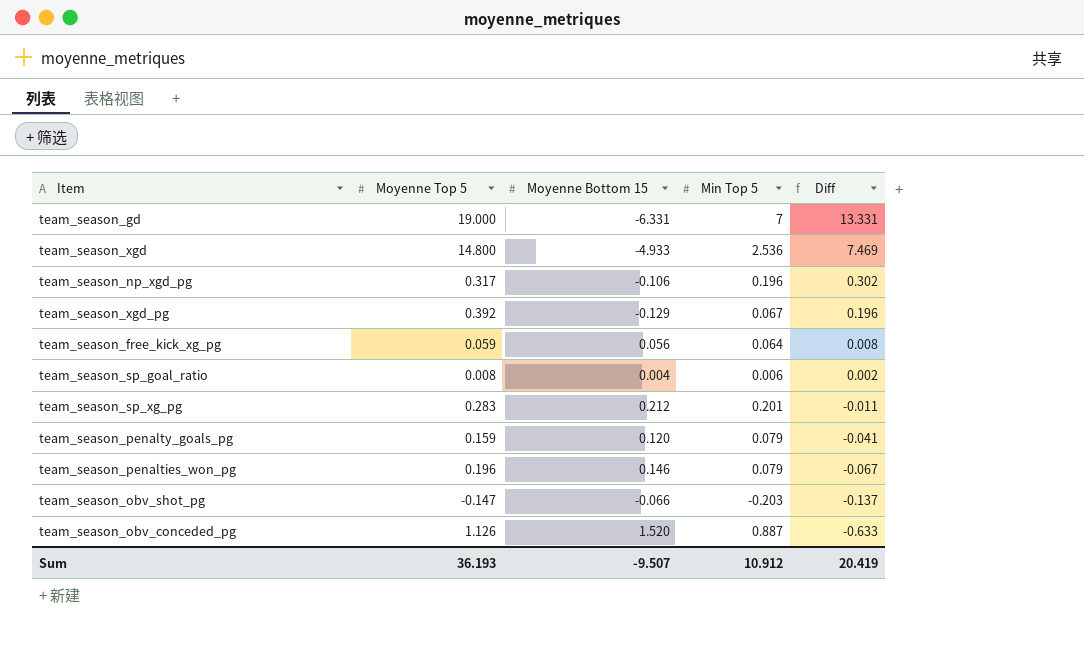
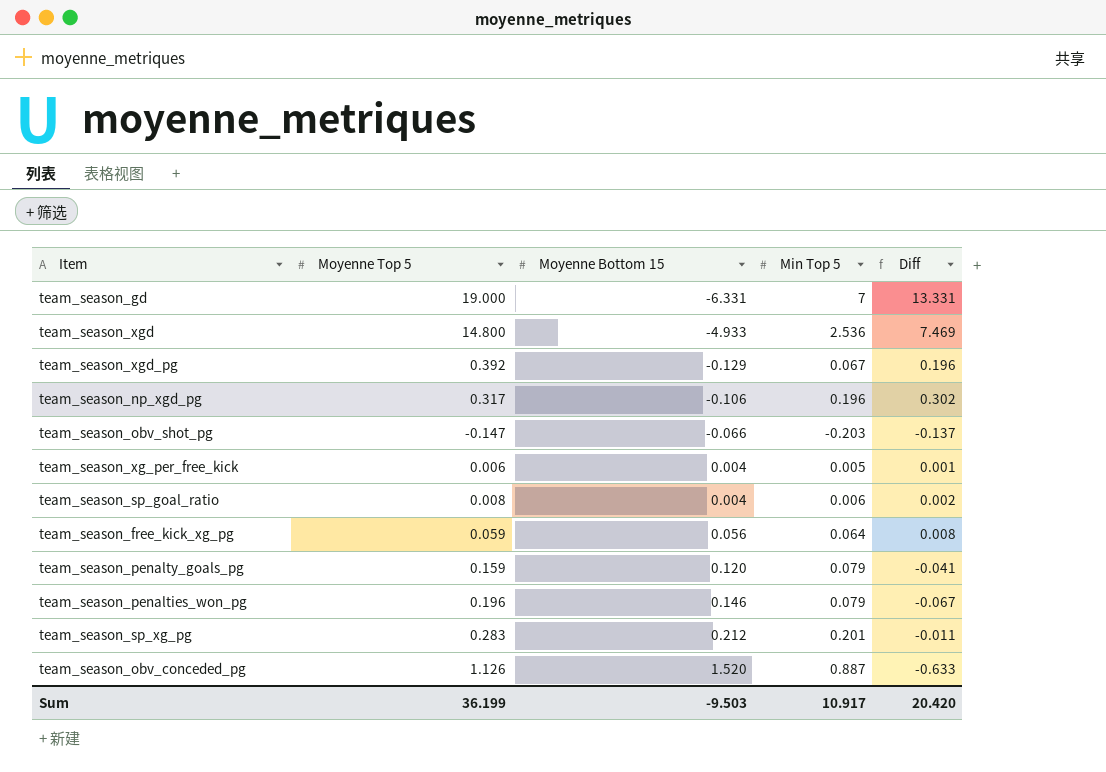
row order: Diff descending -> Moyenne Bottom 15 ascending
row team_season_xg_per_free_kick: none -> 0.006 | 0.004 | 0.005 | 0.001
Sum | Moyenne Top 5: 36.193 -> 36.199
Sum | Moyenne Bottom 15: -9.507 -> -9.503
Sum | Min Top 5: 10.912 -> 10.917
Sum | Diff: 20.419 -> 20.420

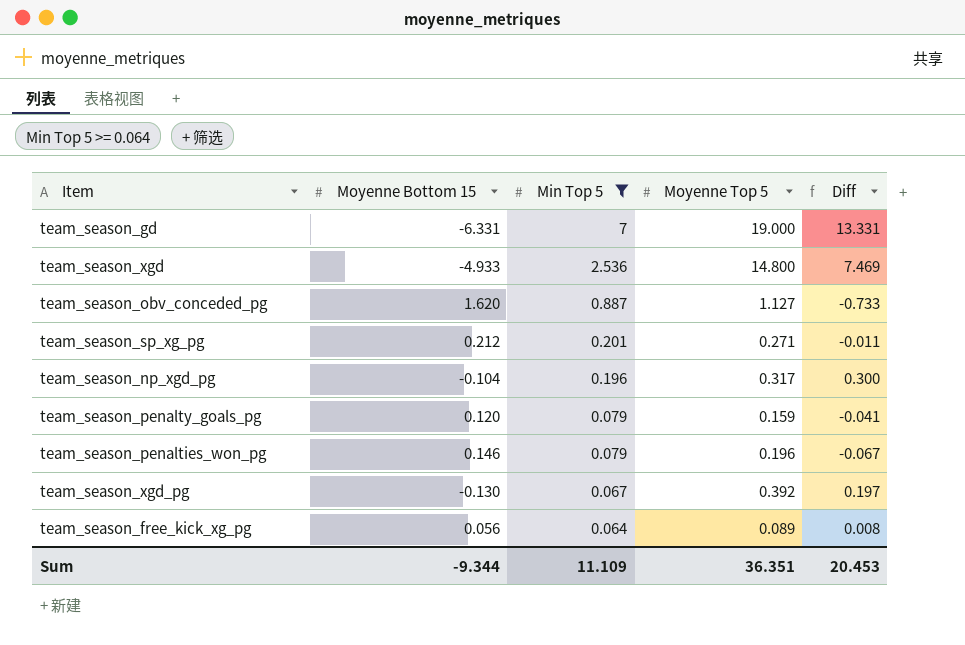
filter: none -> Min Top 5 >= 0.064
row order: Moyenne Bottom 15 ascending -> Min Top 5 descending
column Moyenne Top 5 | position: 2 -> 4
team_season_obv_conceded_pg | Moyenne Bottom 15: 1.520 -> 1.620
team_season_obv_conceded_pg | Moyenne Top 5: 1.126 -> 1.127
team_season_obv_conceded_pg | Diff: -0.633 -> -0.733
team_season_sp_xg_pg | Moyenne Top 5: 0.283 -> 0.271
team_season_np_xgd_pg | Moyenne Bottom 15: -0.106 -> -0.104
team_season_np_xgd_pg | Diff: 0.302 -> 0.300
team_season_xgd_pg | Moyenne Bottom 15: -0.129 -> -0.130
team_season_xgd_pg | Diff: 0.196 -> 0.197
team_season_free_kick_xg_pg | Moyenne Top 5: 0.059 -> 0.089
Sum | Moyenne Bottom 15: -9.503 -> -9.344
Sum | Min Top 5: 10.917 -> 11.109
Sum | Moyenne Top 5: 36.199 -> 36.351
Sum | Diff: 20.420 -> 20.453

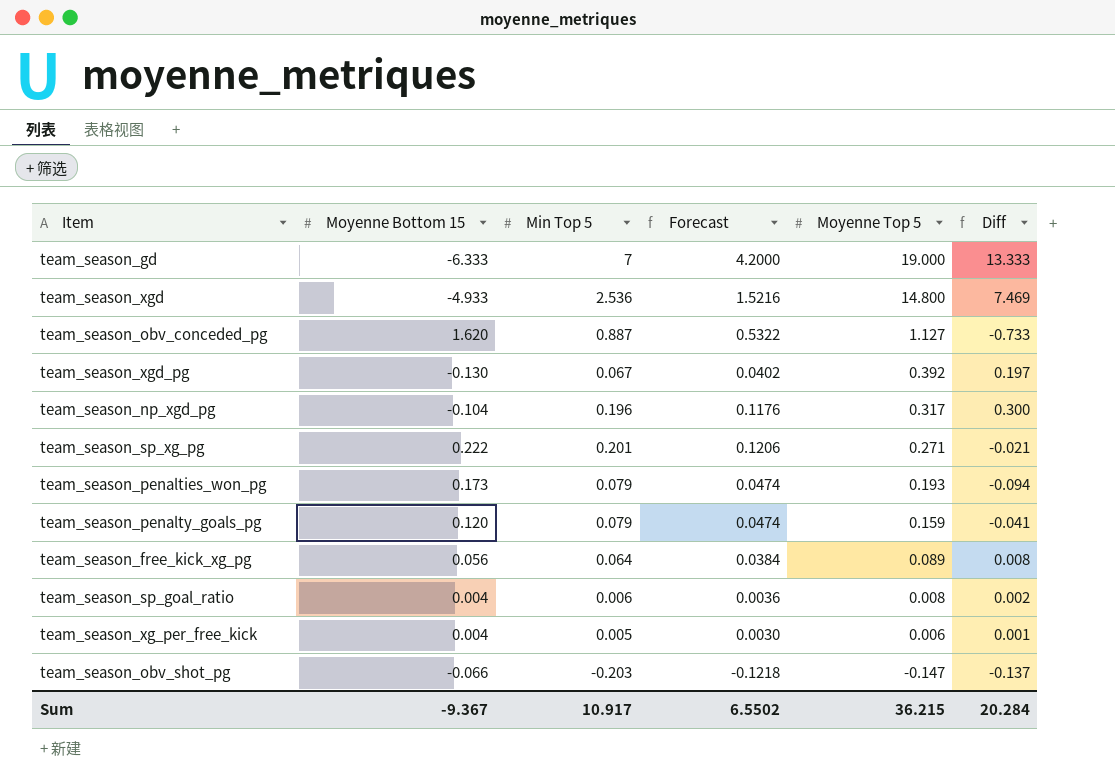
filter: Min Top 5 >= 0.064 -> none
row order: Min Top 5 descending -> Moyenne Top 5 descending
column Forecast | formula: none -> [Min Top 5] * 0.6
team_season_gd | Moyenne Bottom 15: -6.331 -> -6.333
team_season_gd | Diff: 13.331 -> 13.333
team_season_sp_xg_pg | Moyenne Bottom 15: 0.212 -> 0.222
team_season_sp_xg_pg | Diff: -0.011 -> -0.021
team_season_penalties_won_pg | Moyenne Bottom 15: 0.146 -> 0.173
team_season_penalties_won_pg | Moyenne Top 5: 0.196 -> 0.193
team_season_penalties_won_pg | Diff: -0.067 -> -0.094
Sum | Moyenne Bottom 15: -9.344 -> -9.367
Sum | Min Top 5: 11.109 -> 10.917
Sum | Moyenne Top 5: 36.351 -> 36.215
Sum | Diff: 20.453 -> 20.284

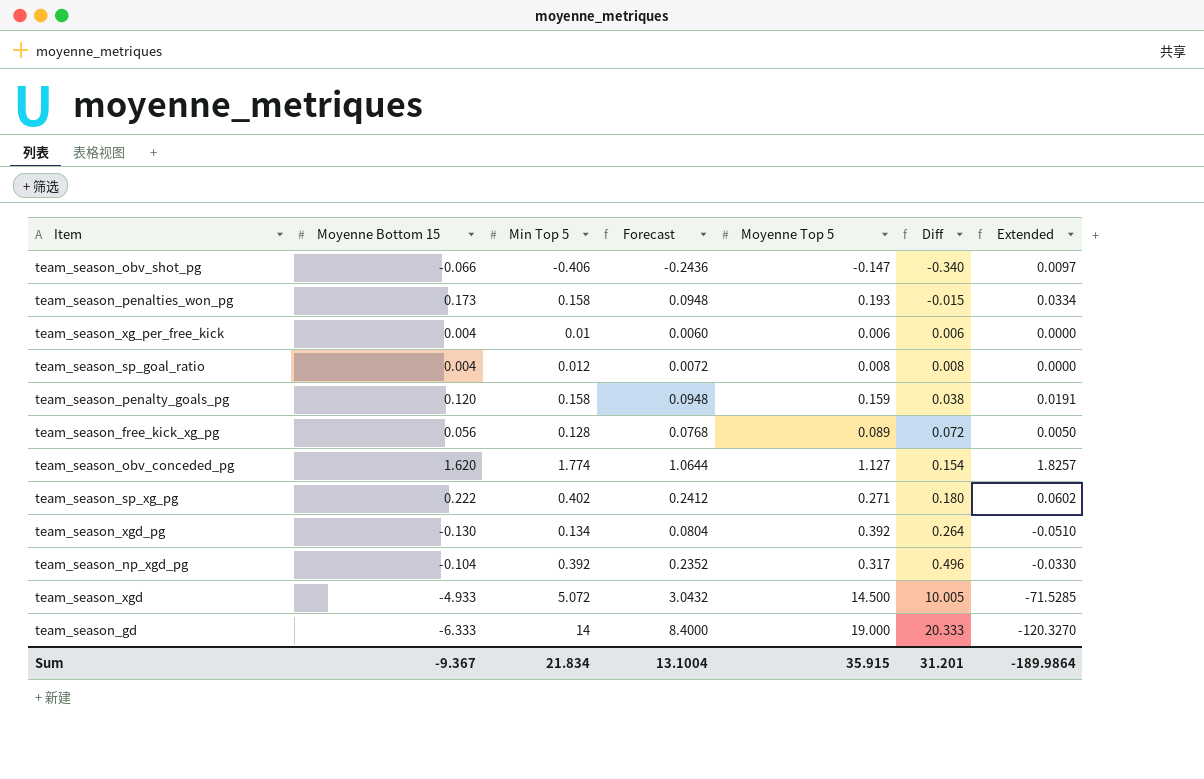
row order: Moyenne Top 5 descending -> Diff ascending
column Extended | formula: none -> [Moyenne Bottom 15] * [Moyenne Top 5]
team_season_obv_shot_pg | Min Top 5: -0.203 -> -0.406
team_season_obv_shot_pg | Forecast: -0.1218 -> -0.2436
team_season_obv_shot_pg | Diff: -0.137 -> -0.340
team_season_penalties_won_pg | Min Top 5: 0.079 -> 0.158
team_season_penalties_won_pg | Forecast: 0.0474 -> 0.0948
team_season_penalties_won_pg | Diff: -0.094 -> -0.015
team_season_xg_per_free_kick | Min Top 5: 0.005 -> 0.01
team_season_xg_per_free_kick | Forecast: 0.0030 -> 0.0060
team_season_xg_per_free_kick | Diff: 0.001 -> 0.006
team_season_sp_goal_ratio | Min Top 5: 0.006 -> 0.012
team_season_sp_goal_ratio | Forecast: 0.0036 -> 0.0072
team_season_sp_goal_ratio | Diff: 0.002 -> 0.008
team_season_penalty_goals_pg | Min Top 5: 0.079 -> 0.158
team_season_penalty_goals_pg | Forecast: 0.0474 -> 0.0948
team_season_penalty_goals_pg | Diff: -0.041 -> 0.038
team_season_free_kick_xg_pg | Min Top 5: 0.064 -> 0.128
team_season_free_kick_xg_pg | Forecast: 0.0384 -> 0.0768
team_season_free_kick_xg_pg | Diff: 0.008 -> 0.072
team_season_obv_conceded_pg | Min Top 5: 0.887 -> 1.774
team_season_obv_conceded_pg | Forecast: 0.5322 -> 1.0644
team_season_obv_conceded_pg | Diff: -0.733 -> 0.154
team_season_sp_xg_pg | Min Top 5: 0.201 -> 0.402
team_season_sp_xg_pg | Forecast: 0.1206 -> 0.2412
team_season_sp_xg_pg | Diff: -0.021 -> 0.180
team_season_xgd_pg | Min Top 5: 0.067 -> 0.134
team_season_xgd_pg | Forecast: 0.0402 -> 0.0804
team_season_xgd_pg | Diff: 0.197 -> 0.264
team_season_np_xgd_pg | Min Top 5: 0.196 -> 0.392
team_season_np_xgd_pg | Forecast: 0.1176 -> 0.2352
team_season_np_xgd_pg | Diff: 0.300 -> 0.496
team_season_xgd | Min Top 5: 2.536 -> 5.072
team_season_xgd | Forecast: 1.5216 -> 3.0432
team_season_xgd | Moyenne Top 5: 14.800 -> 14.500
team_season_xgd | Diff: 7.469 -> 10.005
team_season_gd | Min Top 5: 7 -> 14
team_season_gd | Forecast: 4.2000 -> 8.4000
team_season_gd | Diff: 13.333 -> 20.333
Sum | Min Top 5: 10.917 -> 21.834
Sum | Forecast: 6.5502 -> 13.1004
Sum | Moyenne Top 5: 36.215 -> 35.915
Sum | Diff: 20.284 -> 31.201

